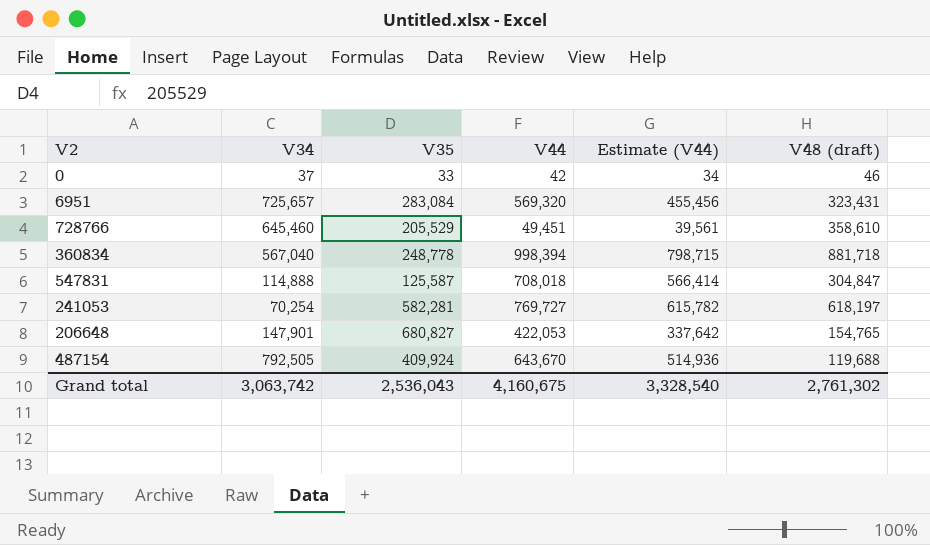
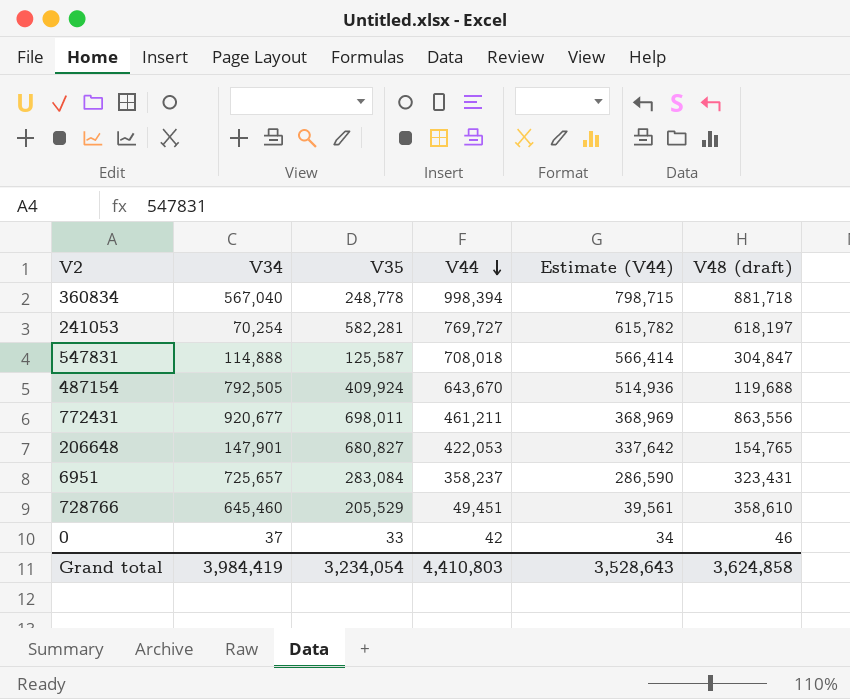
row order: none -> V44 descending
row 772431: none -> 920,677 | 698,011 | 461,211 | 368,969 | 863,556
6951 | V44: 569,320 -> 358,237
6951 | Estimate (V44): 455,456 -> 286,590
Grand total | V34: 3,063,742 -> 3,984,419
Grand total | V35: 2,536,043 -> 3,234,054
Grand total | V44: 4,160,675 -> 4,410,803
Grand total | Estimate (V44): 3,328,540 -> 3,528,643
Grand total | V48 (draft): 2,761,302 -> 3,624,858

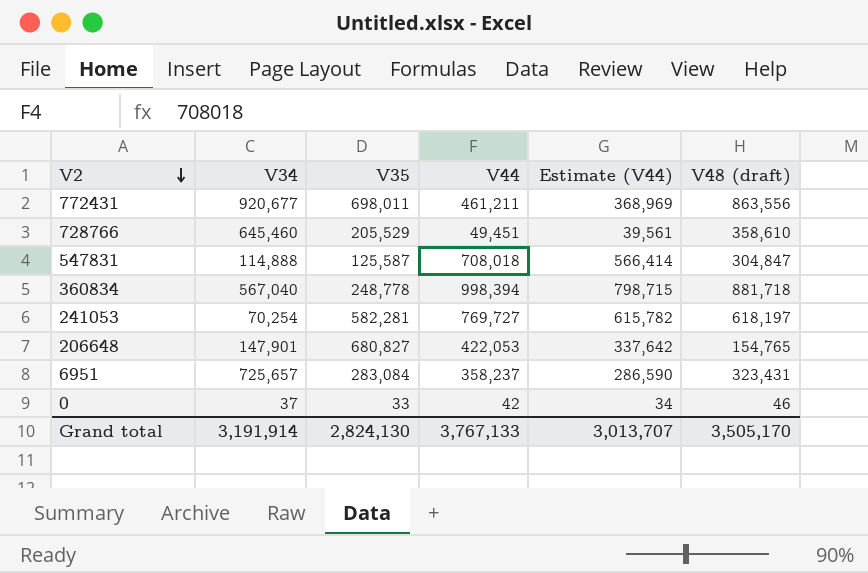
row order: V44 descending -> V2 descending
row 487154: 792,505 | 409,924 | 643,670 | 514,936 | 119,688 -> none
Grand total | V34: 3,984,419 -> 3,191,914
Grand total | V35: 3,234,054 -> 2,824,130
Grand total | V44: 4,410,803 -> 3,767,133
Grand total | Estimate (V44): 3,528,643 -> 3,013,707
Grand total | V48 (draft): 3,624,858 -> 3,505,170

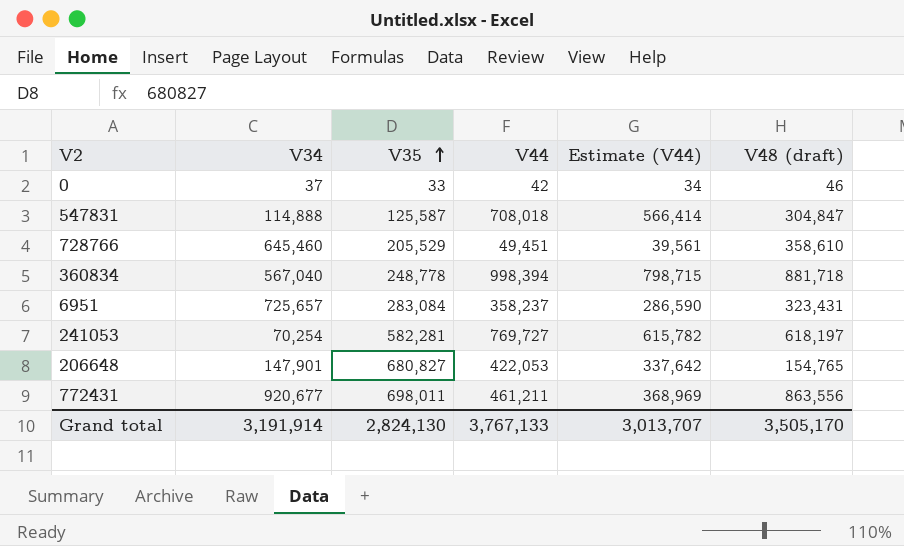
row order: V2 descending -> V35 ascending

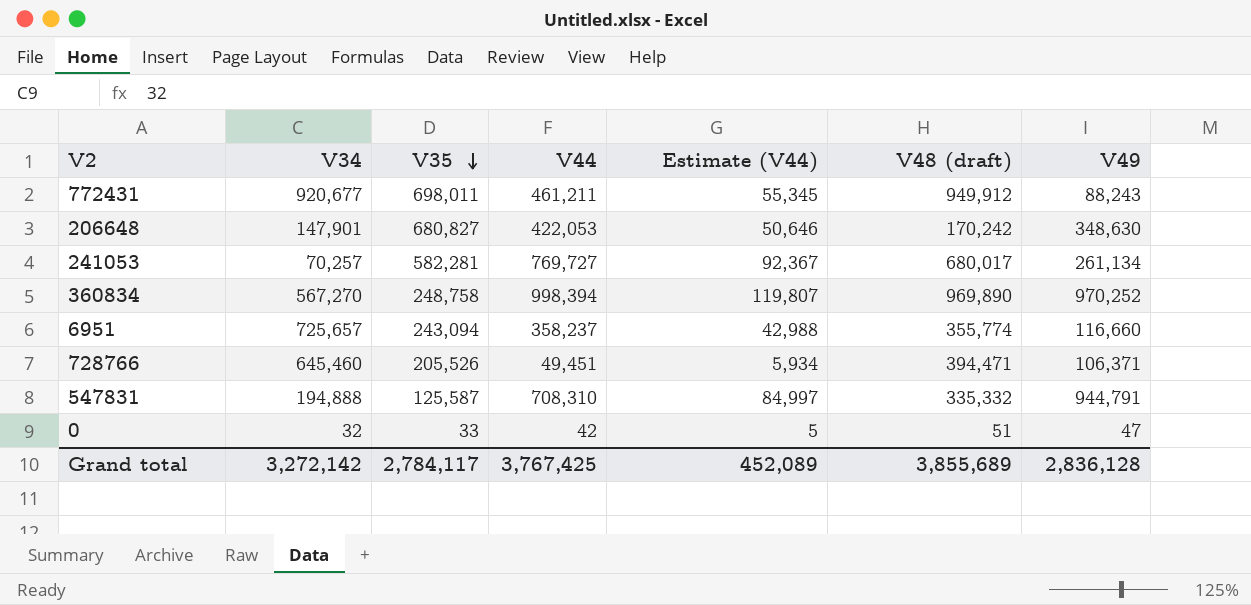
row order: V35 ascending -> V35 descending
column Estimate (V44) | formula: [V44] * 0.8 -> [V44] * 0.12
column V49 | position: none -> 7
772431 | V48 (draft): 863,556 -> 949,912
206648 | V48 (draft): 154,765 -> 170,242
241053 | V34: 70,254 -> 70,257
241053 | V48 (draft): 618,197 -> 680,017
360834 | V34: 567,040 -> 567,270
360834 | V35: 248,778 -> 248,758
360834 | V48 (draft): 881,718 -> 969,890
6951 | V35: 283,084 -> 243,094
6951 | V48 (draft): 323,431 -> 355,774
728766 | V35: 205,529 -> 205,526
728766 | V48 (draft): 358,610 -> 394,471
547831 | V34: 114,888 -> 194,888
547831 | V44: 708,018 -> 708,310
547831 | V48 (draft): 304,847 -> 335,332
0 | V34: 37 -> 32
0 | V48 (draft): 46 -> 51
Grand total | V34: 3,191,914 -> 3,272,142
Grand total | V35: 2,824,130 -> 2,784,117
Grand total | V44: 3,767,133 -> 3,767,425
Grand total | Estimate (V44): 3,013,707 -> 452,089
Grand total | V48 (draft): 3,505,170 -> 3,855,689

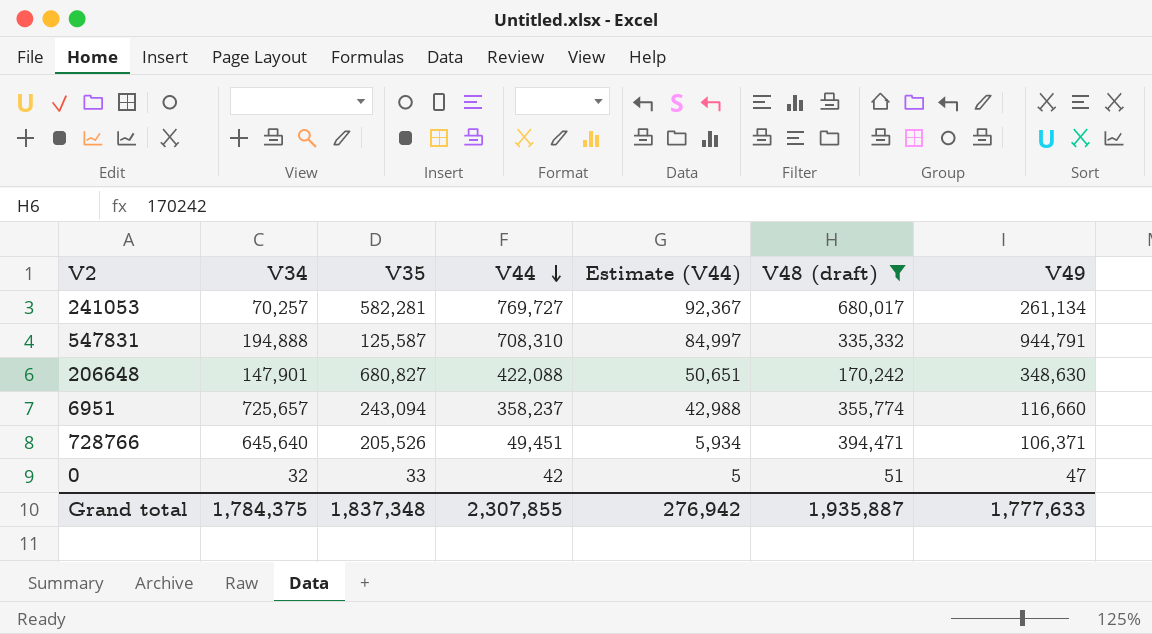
filter: none -> V48 (draft) <= 680,017
row order: V35 descending -> V44 descending
206648 | V44: 422,053 -> 422,088
206648 | Estimate (V44): 50,646 -> 50,651
728766 | V34: 645,460 -> 645,640
Grand total | V34: 3,272,142 -> 1,784,375
Grand total | V35: 2,784,117 -> 1,837,348
Grand total | V44: 3,767,425 -> 2,307,855
Grand total | Estimate (V44): 452,089 -> 276,942
Grand total | V48 (draft): 3,855,689 -> 1,935,887
Grand total | V49: 2,836,128 -> 1,777,633

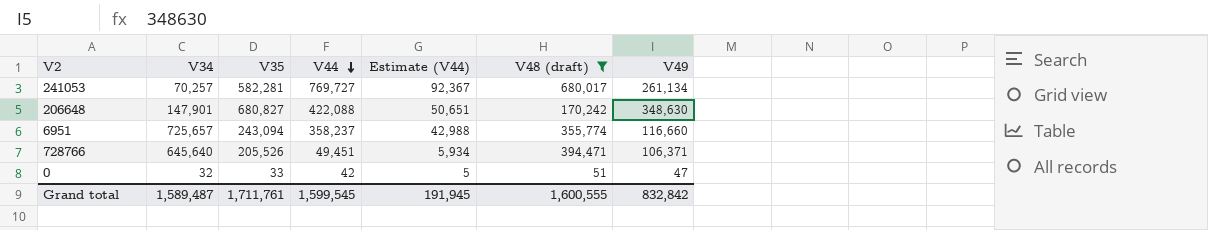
row 547831: 194,888 | 125,587 | 708,310 | 84,997 | 335,332 | 944,791 -> none
Grand total | V34: 1,784,375 -> 1,589,487
Grand total | V35: 1,837,348 -> 1,711,761
Grand total | V44: 2,307,855 -> 1,599,545
Grand total | Estimate (V44): 276,942 -> 191,945
Grand total | V48 (draft): 1,935,887 -> 1,600,555
Grand total | V49: 1,777,633 -> 832,842

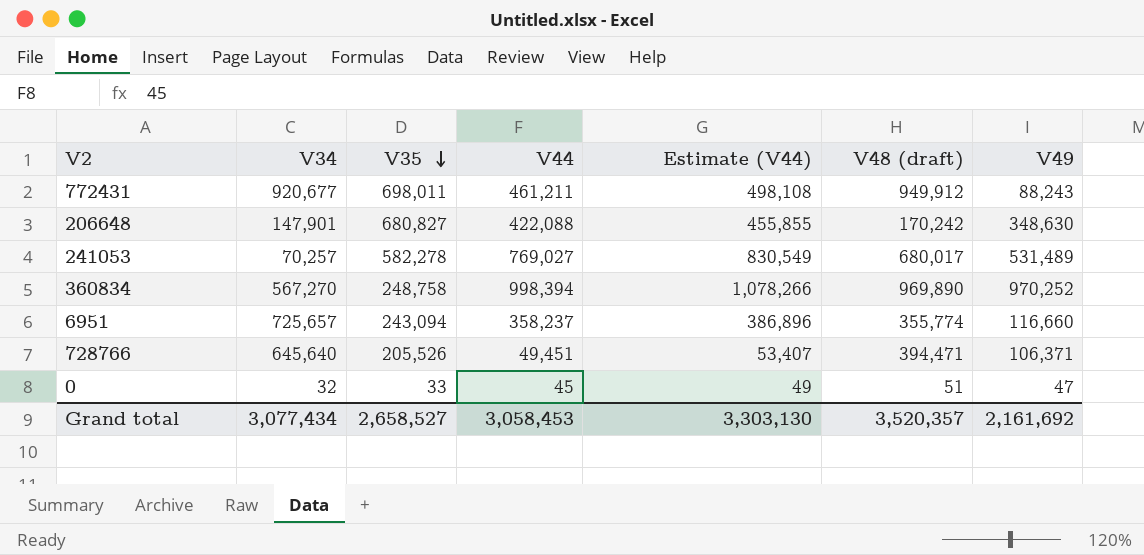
filter: V48 (draft) <= 680,017 -> none
row order: V44 descending -> V35 descending
column Estimate (V44) | formula: [V44] * 0.12 -> [V44] * 1.08
241053 | V35: 582,281 -> 582,278
241053 | V44: 769,727 -> 769,027
241053 | V49: 261,134 -> 531,489
0 | V44: 42 -> 45
Grand total | V34: 1,589,487 -> 3,077,434
Grand total | V35: 1,711,761 -> 2,658,527
Grand total | V44: 1,599,545 -> 3,058,453
Grand total | Estimate (V44): 191,945 -> 3,303,130
Grand total | V48 (draft): 1,600,555 -> 3,520,357
Grand total | V49: 832,842 -> 2,161,692

